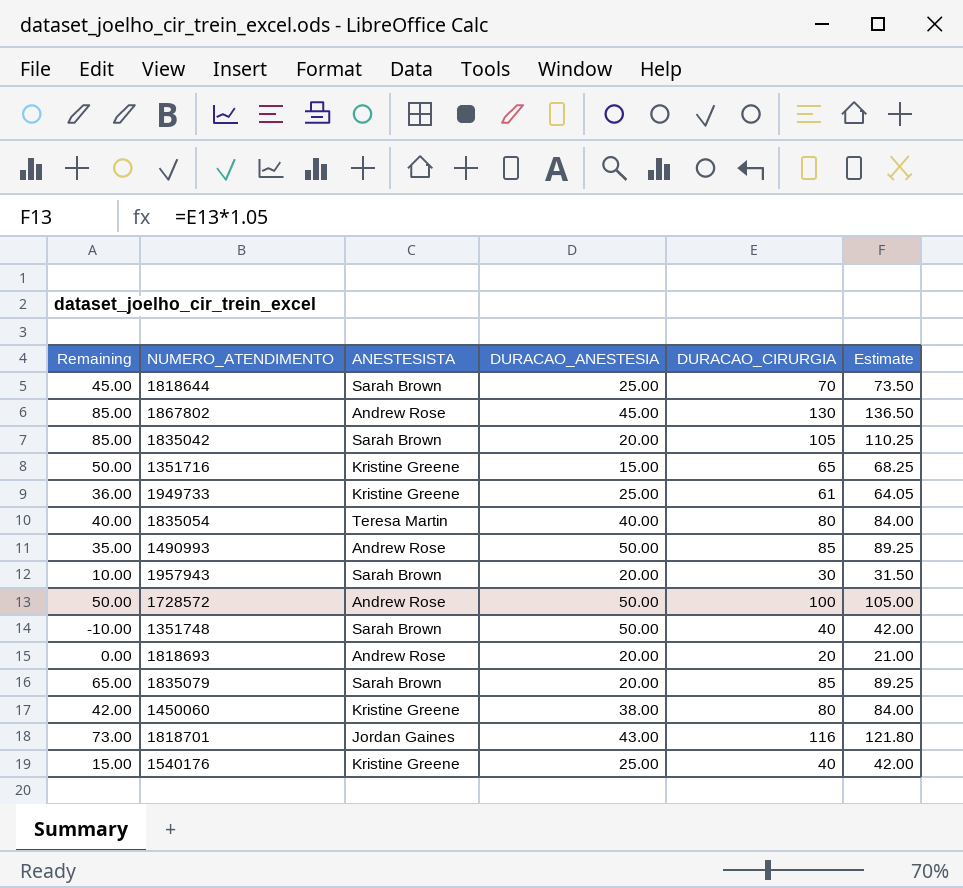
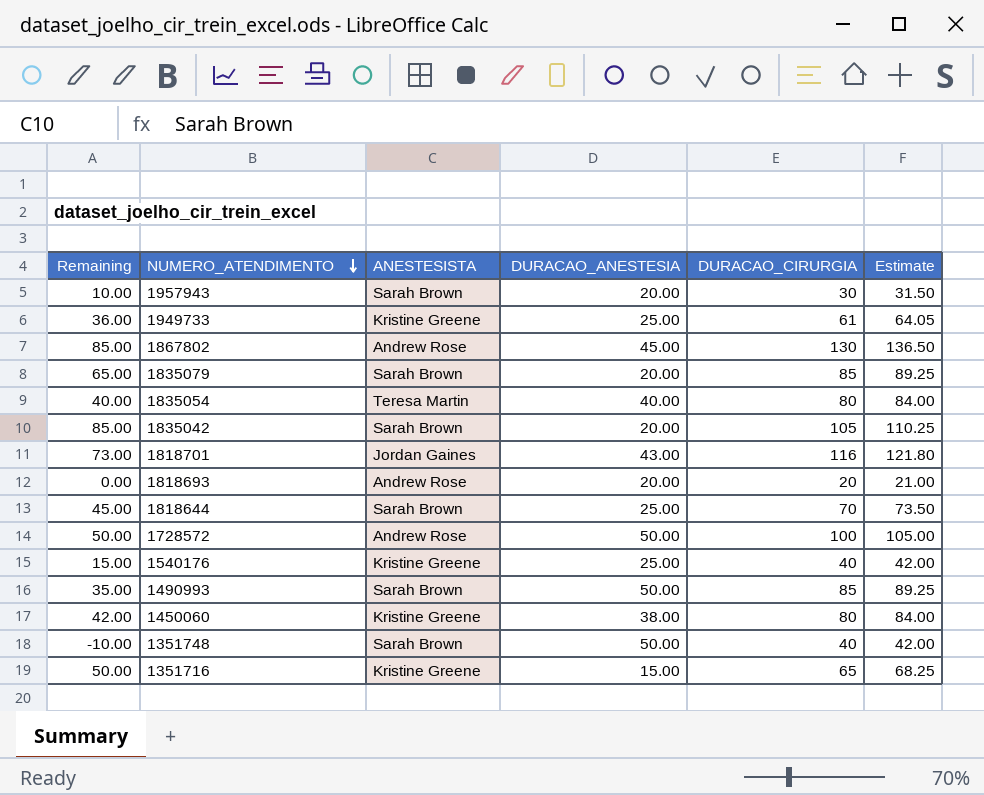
row order: none -> NUMERO_ATENDIMENTO descending
1490993 | ANESTESISTA: Andrew Rose -> Sarah Brown

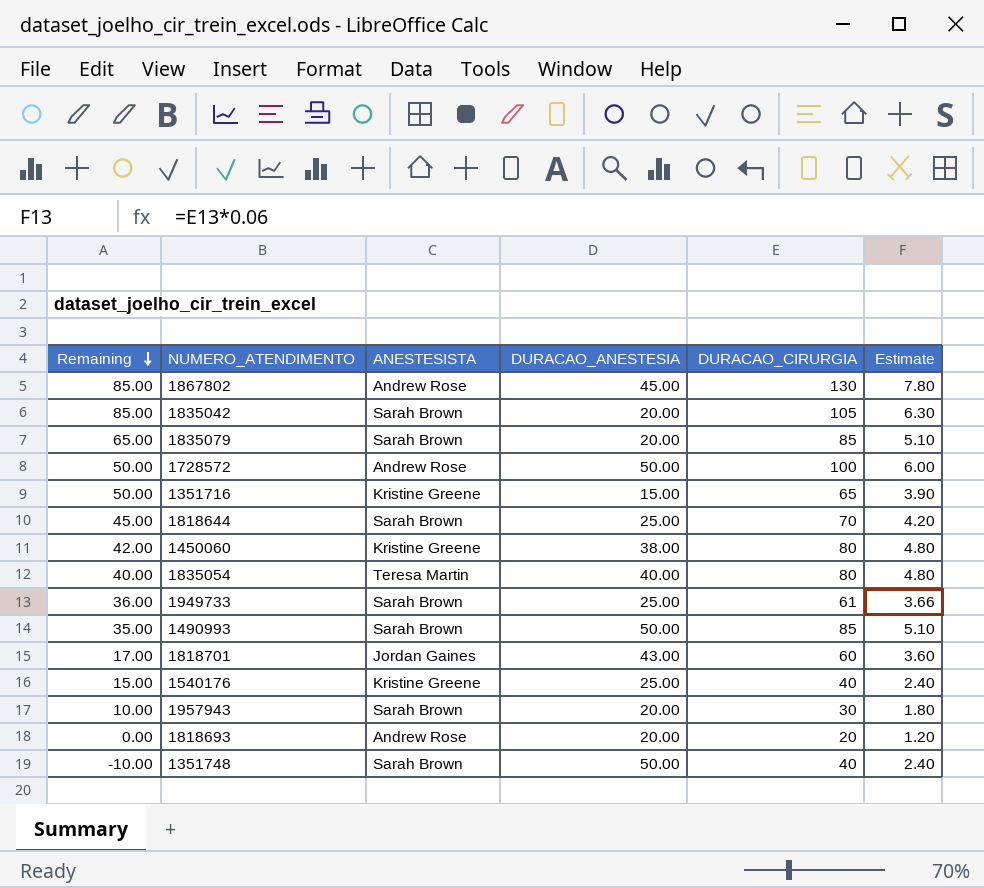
row order: NUMERO_ATENDIMENTO descending -> Remaining descending
column Estimate | formula: [DURACAO_CIRURGIA] * 1.05 -> [DURACAO_CIRURGIA] * 0.06
1949733 | ANESTESISTA: Kristine Greene -> Sarah Brown
1818701 | Remaining: 73.00 -> 17.00
1818701 | DURACAO_CIRURGIA: 116 -> 60

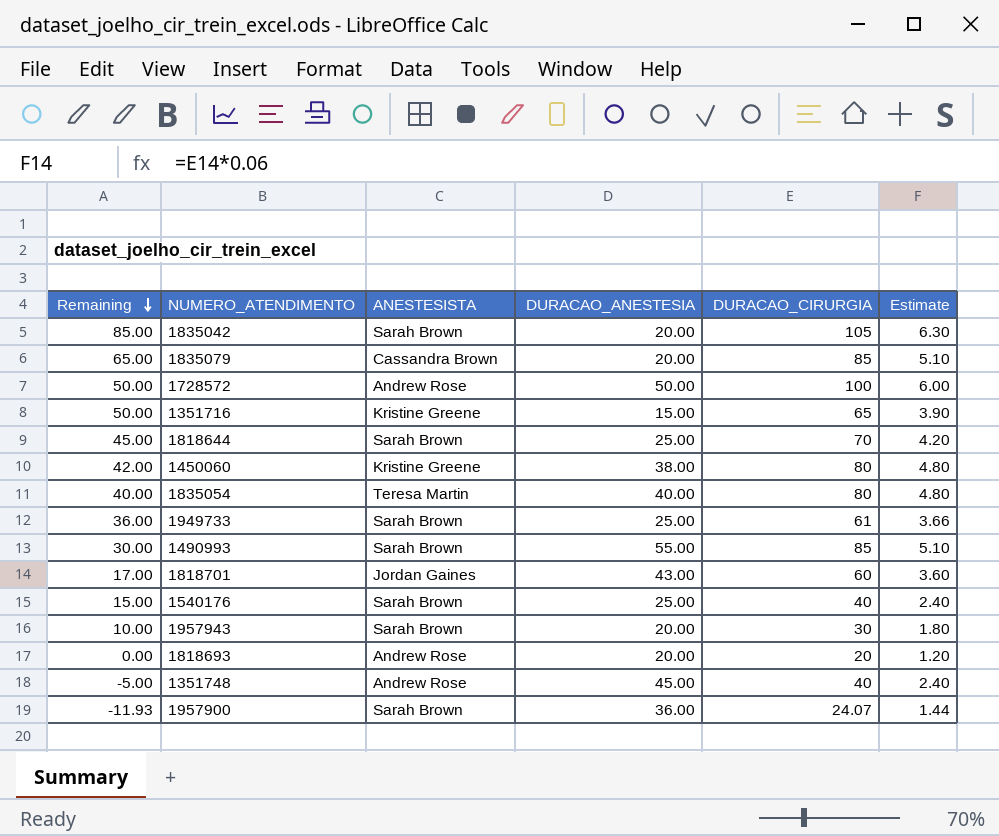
row 1867802: 85.00 | Andrew Rose | 45.00 | 130 | 7.80 -> none
1835079 | ANESTESISTA: Sarah Brown -> Cassandra Brown
1490993 | Remaining: 35.00 -> 30.00
1490993 | DURACAO_ANESTESIA: 50.00 -> 55.00
1540176 | ANESTESISTA: Kristine Greene -> Sarah Brown
1351748 | Remaining: -10.00 -> -5.00
1351748 | ANESTESISTA: Sarah Brown -> Andrew Rose
1351748 | DURACAO_ANESTESIA: 50.00 -> 45.00
row 1957900: none -> -11.93 | Sarah Brown | 36.00 | 24.07 | 1.44

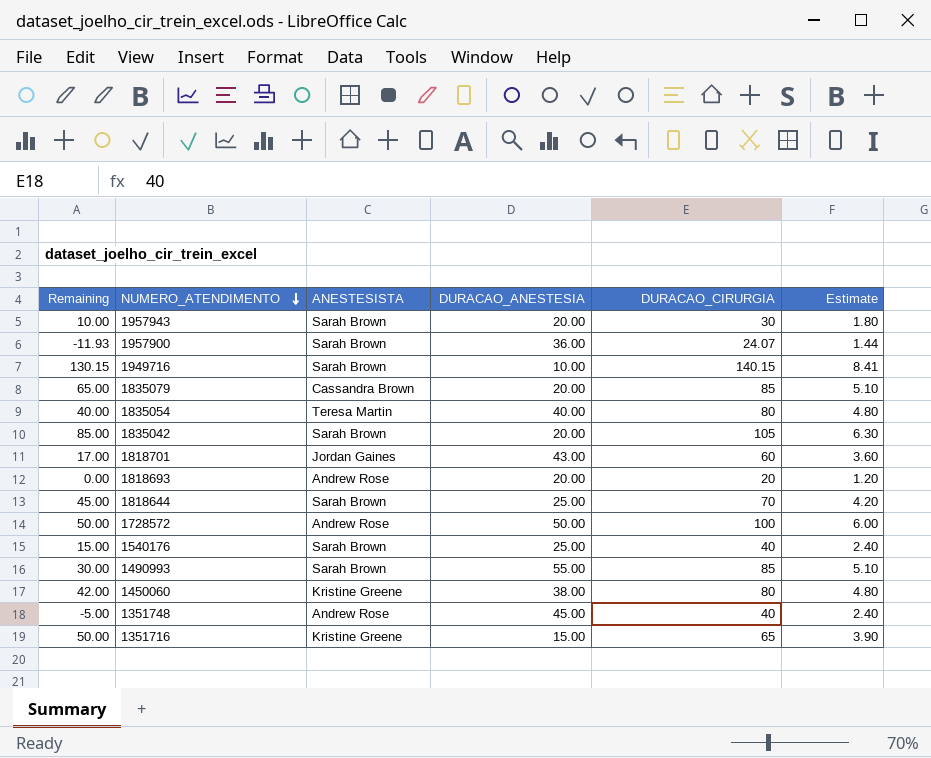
row order: Remaining descending -> NUMERO_ATENDIMENTO descending
row 1949733: 36.00 | Sarah Brown | 25.00 | 61 | 3.66 -> none
row 1949716: none -> 130.15 | Sarah Brown | 10.00 | 140.15 | 8.41

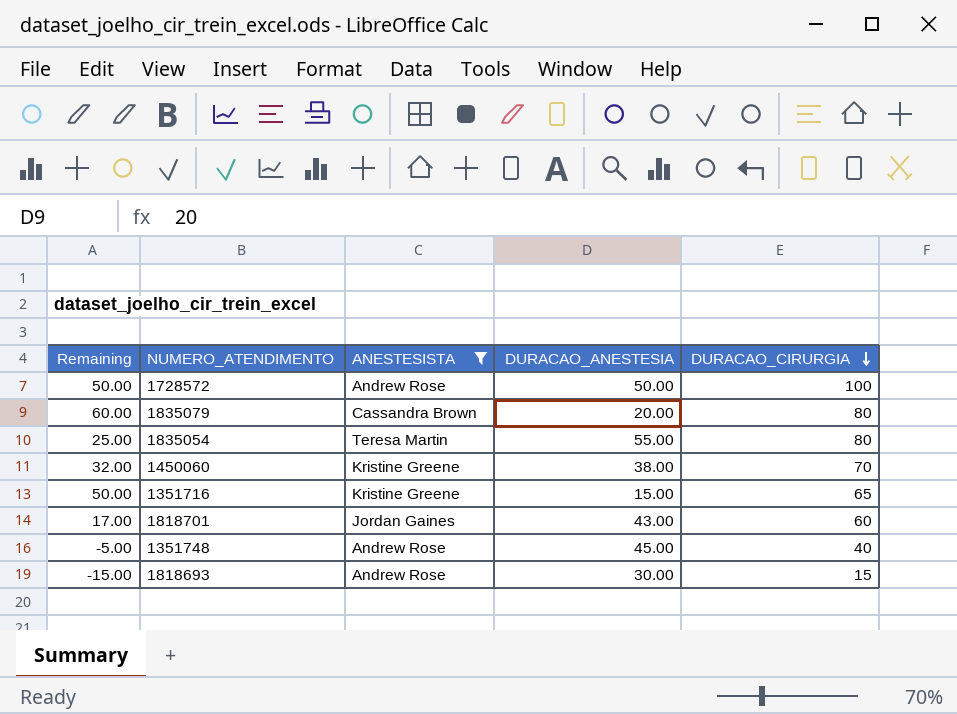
filter: none -> ANESTESISTA != Sarah Brown
row order: NUMERO_ATENDIMENTO descending -> DURACAO_CIRURGIA descending
column Estimate | formula: [DURACAO_CIRURGIA] * 0.06 -> none
1835079 | Remaining: 65.00 -> 60.00
1835079 | DURACAO_CIRURGIA: 85 -> 80
1835054 | Remaining: 40.00 -> 25.00
1835054 | DURACAO_ANESTESIA: 40.00 -> 55.00
1450060 | Remaining: 42.00 -> 32.00
1450060 | DURACAO_CIRURGIA: 80 -> 70
1818693 | Remaining: 0.00 -> -15.00
1818693 | DURACAO_ANESTESIA: 20.00 -> 30.00
1818693 | DURACAO_CIRURGIA: 20 -> 15

